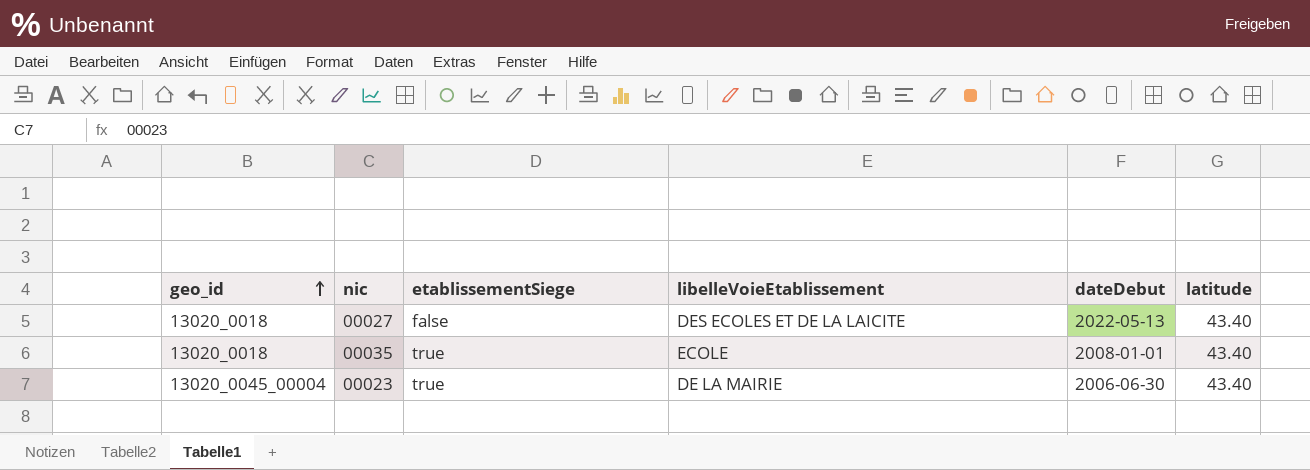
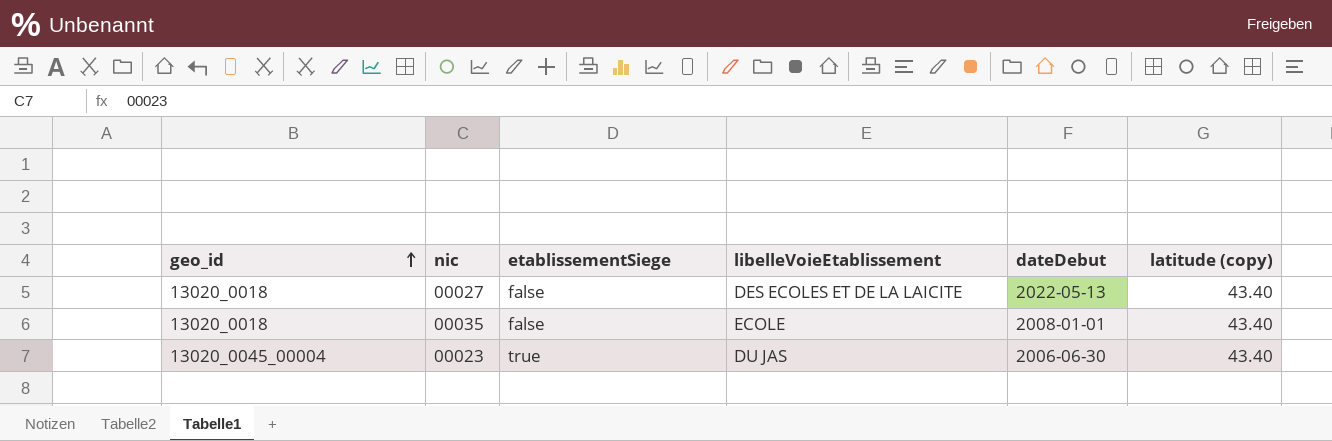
column name: latitude -> latitude (copy)
00035 | etablissementSiege: true -> false
00023 | libelleVoieEtablissement: DE LA MAIRIE -> DU JAS

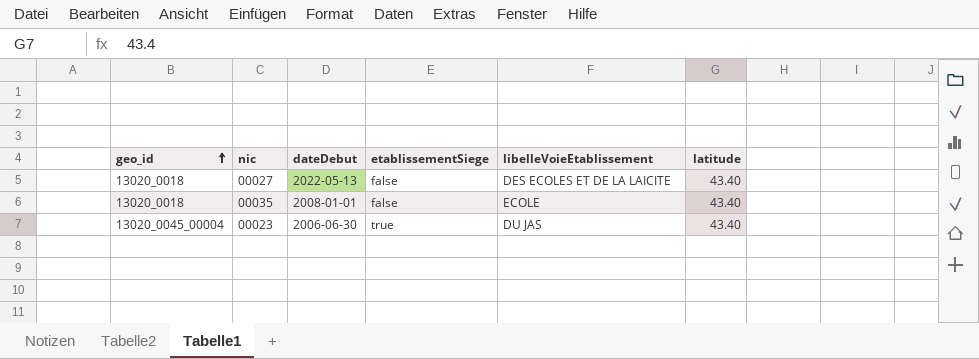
column dateDebut | position: 5 -> 3
column name: latitude (copy) -> latitude

